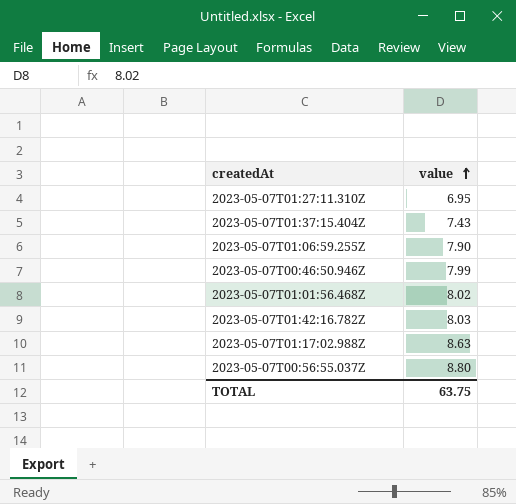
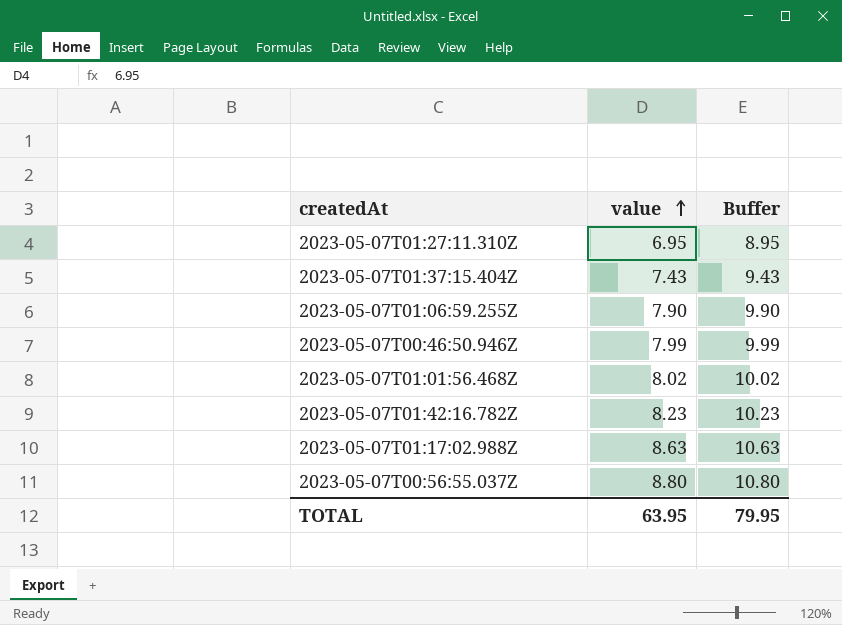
column Buffer | formula: none -> [value] + 2
2023-05-07T01:42:16.782Z | value: 8.03 -> 8.23
TOTAL | value: 63.75 -> 63.95

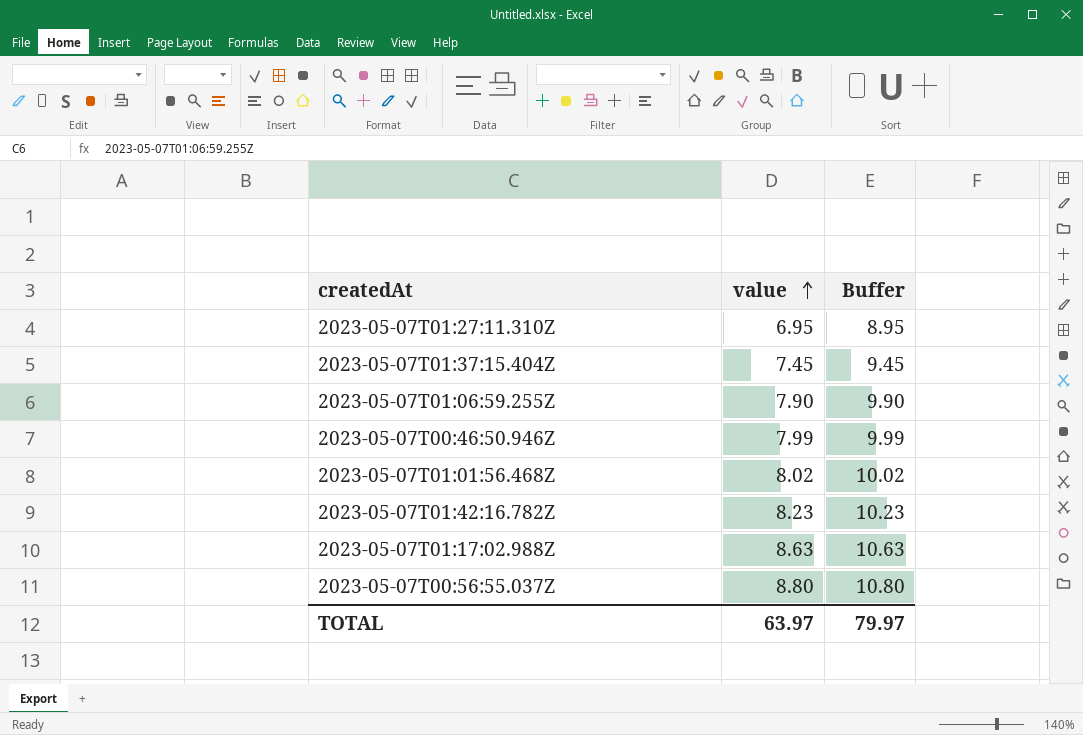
2023-05-07T01:37:15.404Z | value: 7.43 -> 7.45
2023-05-07T01:37:15.404Z | Buffer: 9.43 -> 9.45
TOTAL | value: 63.95 -> 63.97
TOTAL | Buffer: 79.95 -> 79.97

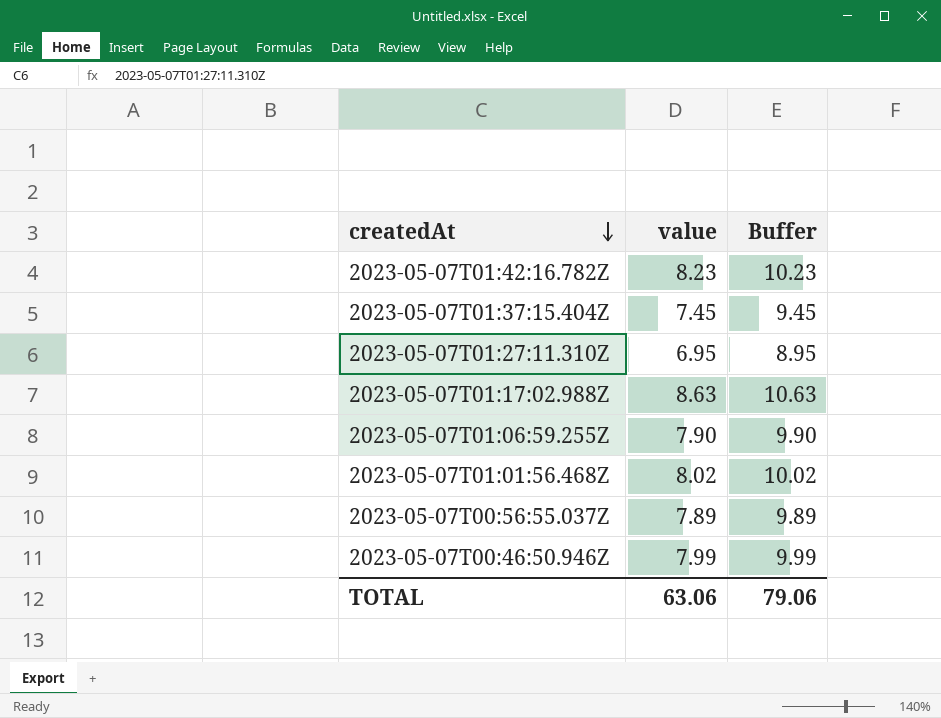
row order: value ascending -> createdAt descending
2023-05-07T00:56:55.037Z | value: 8.80 -> 7.89
2023-05-07T00:56:55.037Z | Buffer: 10.80 -> 9.89
TOTAL | value: 63.97 -> 63.06
TOTAL | Buffer: 79.97 -> 79.06

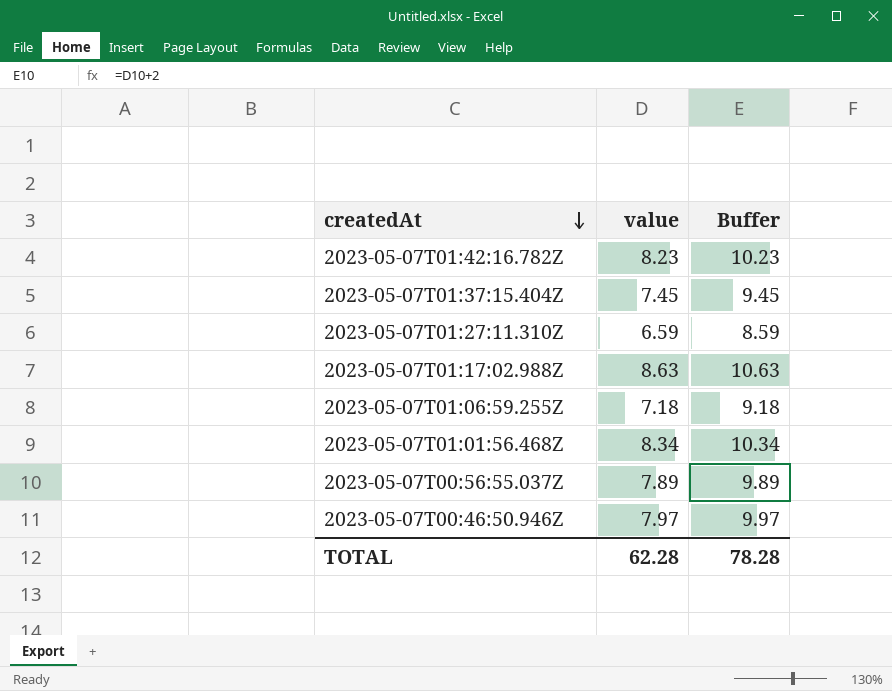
2023-05-07T01:27:11.310Z | value: 6.95 -> 6.59
2023-05-07T01:27:11.310Z | Buffer: 8.95 -> 8.59
2023-05-07T01:06:59.255Z | value: 7.90 -> 7.18
2023-05-07T01:06:59.255Z | Buffer: 9.90 -> 9.18
2023-05-07T01:01:56.468Z | value: 8.02 -> 8.34
2023-05-07T01:01:56.468Z | Buffer: 10.02 -> 10.34
2023-05-07T00:46:50.946Z | value: 7.99 -> 7.97
2023-05-07T00:46:50.946Z | Buffer: 9.99 -> 9.97
TOTAL | value: 63.06 -> 62.28
TOTAL | Buffer: 79.06 -> 78.28

